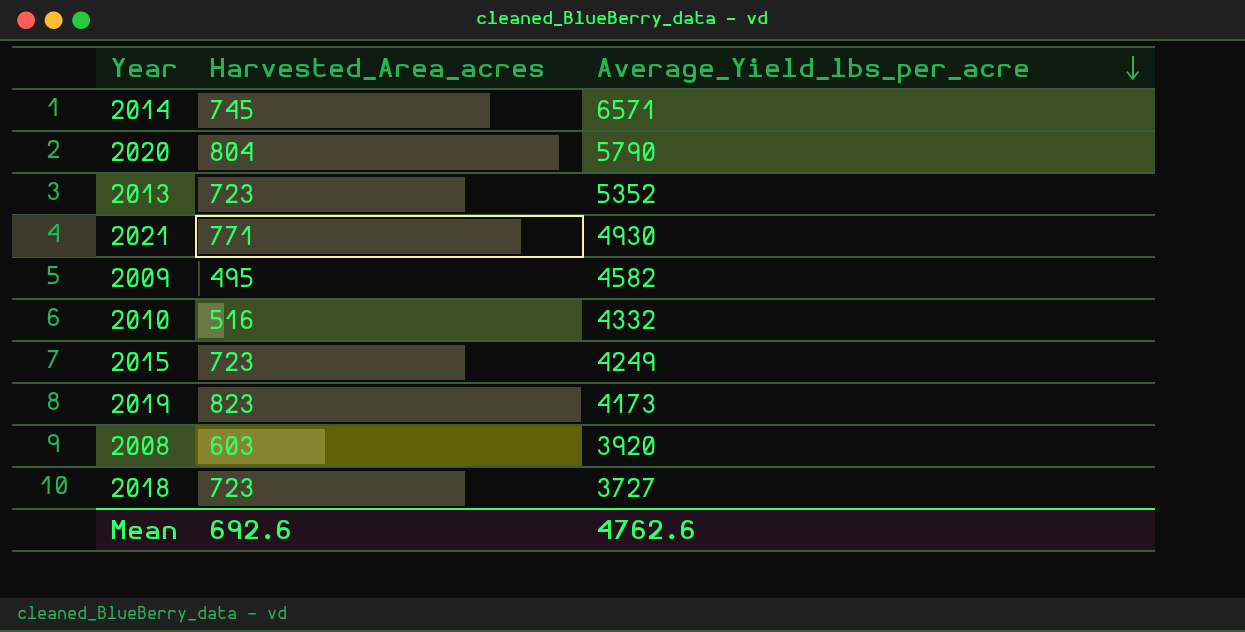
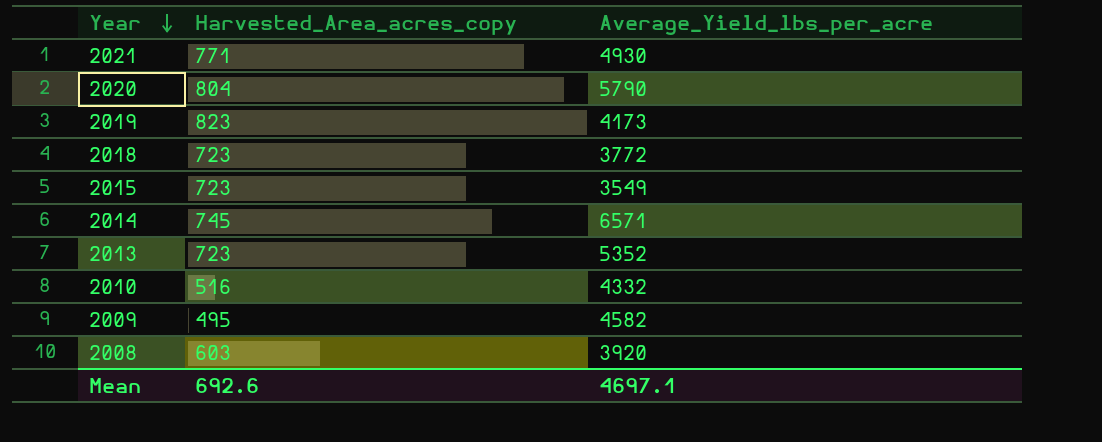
row order: Average_Yield_lbs_per_acre descending -> Year descending
column name: Harvested_Area_acres -> Harvested_Area_acres_copy
2018 | Average_Yield_lbs_per_acre: 3727 -> 3772
2015 | Average_Yield_lbs_per_acre: 4249 -> 3549
Mean | Average_Yield_lbs_per_acre: 4762.6 -> 4697.1

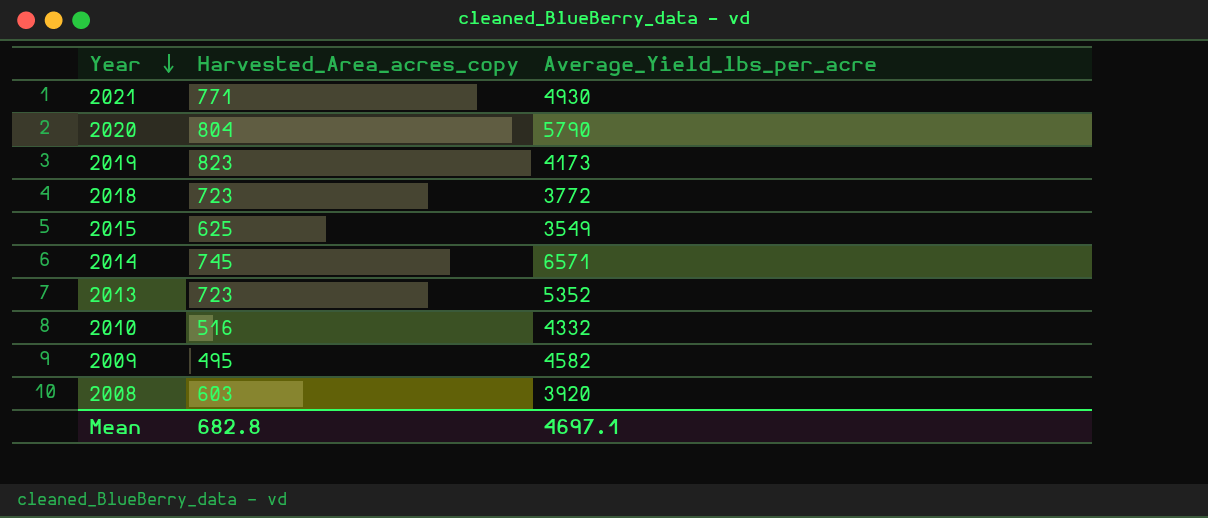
2015 | Harvested_Area_acres_copy: 723 -> 625
Mean | Harvested_Area_acres_copy: 692.6 -> 682.8

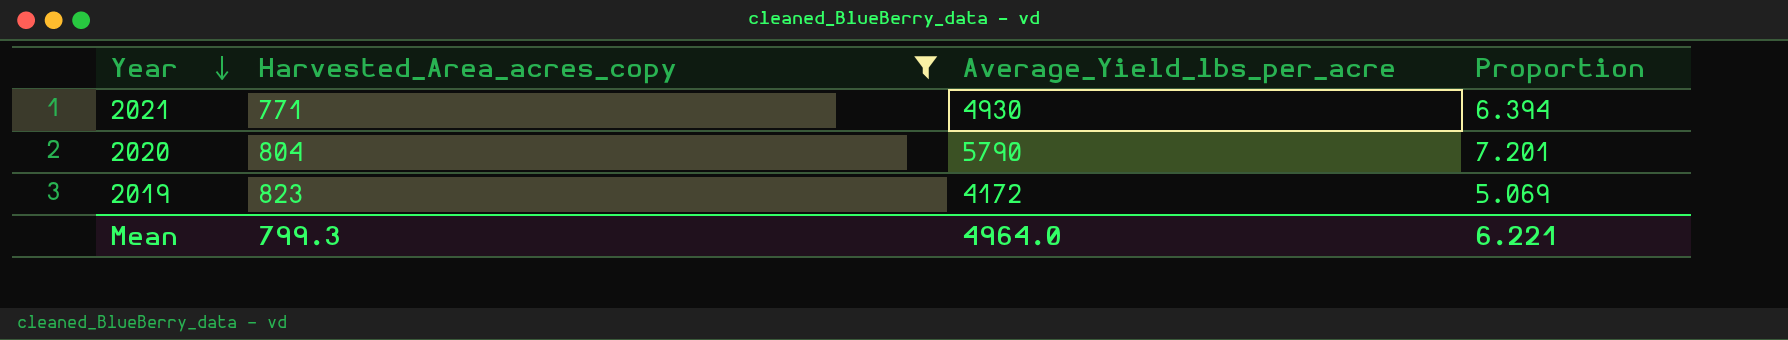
filter: none -> Harvested_Area_acres_copy >= 771
column Proportion | formula: none -> [Average_Yield_lbs_per_acre] / [Harvested_Area_acres_copy]
2019 | Average_Yield_lbs_per_acre: 4173 -> 4172
Mean | Harvested_Area_acres_copy: 682.8 -> 799.3
Mean | Average_Yield_lbs_per_acre: 4697.1 -> 4964.0

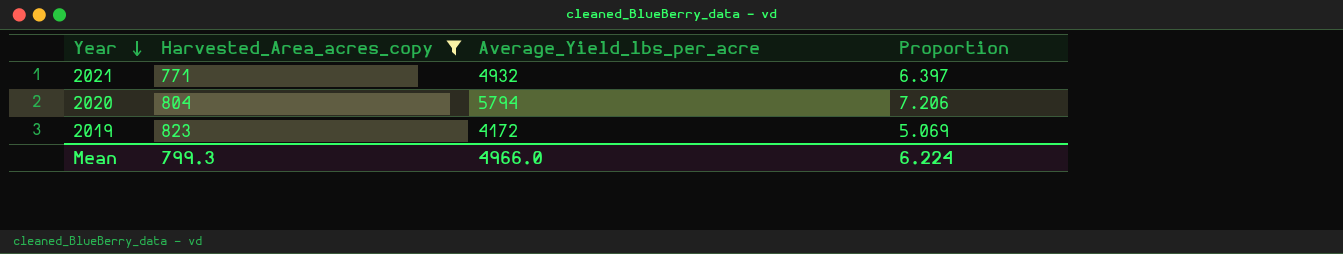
2021 | Average_Yield_lbs_per_acre: 4930 -> 4932
2021 | Proportion: 6.394 -> 6.397
2020 | Average_Yield_lbs_per_acre: 5790 -> 5794
2020 | Proportion: 7.201 -> 7.206
Mean | Average_Yield_lbs_per_acre: 4964.0 -> 4966.0
Mean | Proportion: 6.221 -> 6.224

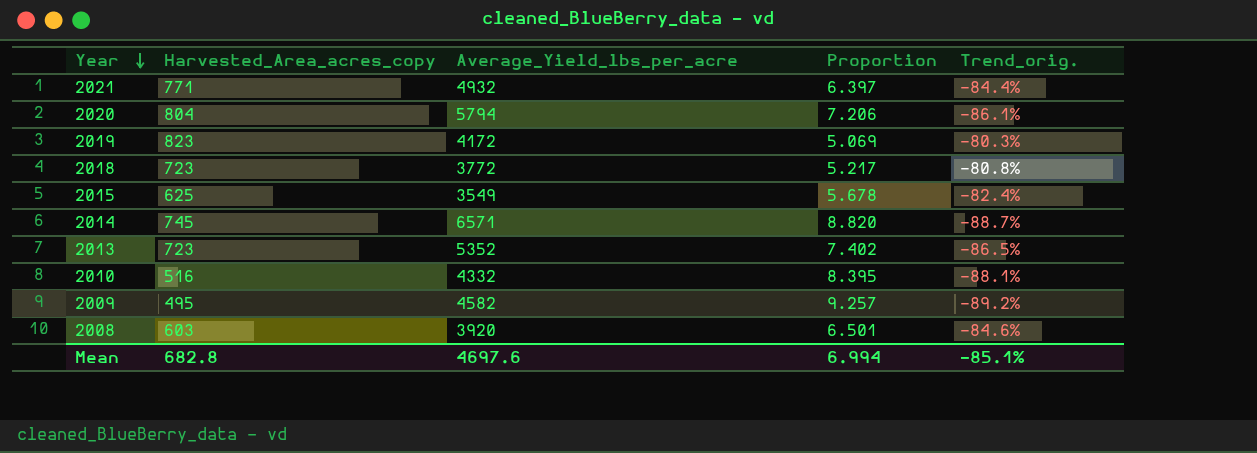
filter: Harvested_Area_acres_copy >= 771 -> none
column Trend_orig. | formula: none -> ([Harvested_Area_acres_copy] - [Average_Yield_lbs_per_acre]) / [Average_Yield_lbs_per_acre]
Mean | Harvested_Area_acres_copy: 799.3 -> 682.8
Mean | Average_Yield_lbs_per_acre: 4966.0 -> 4697.6
Mean | Proportion: 6.224 -> 6.994

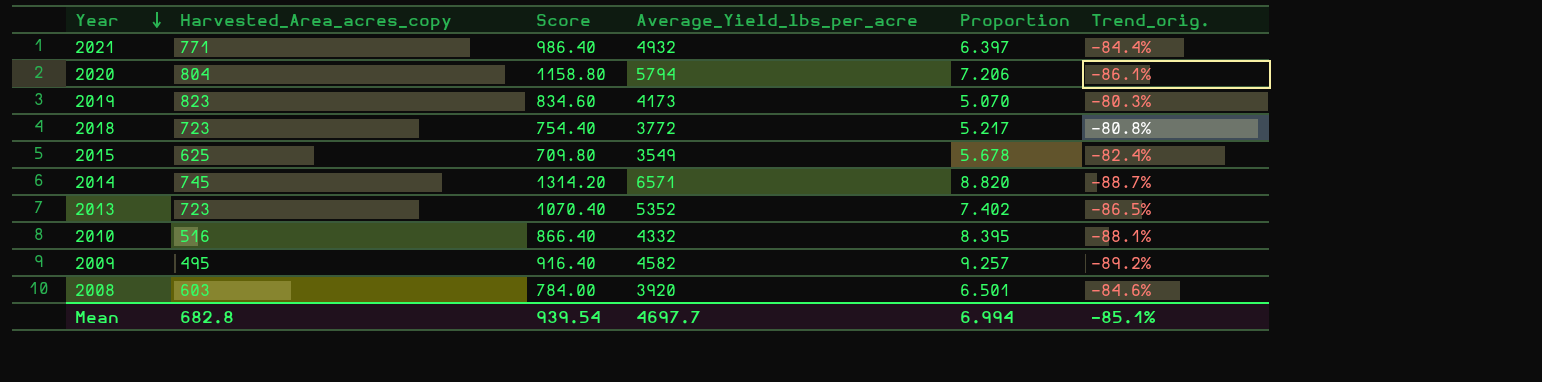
column Score | formula: none -> [Average_Yield_lbs_per_acre] * 0.2
2019 | Average_Yield_lbs_per_acre: 4172 -> 4173
2019 | Proportion: 5.069 -> 5.070
Mean | Average_Yield_lbs_per_acre: 4697.6 -> 4697.7

